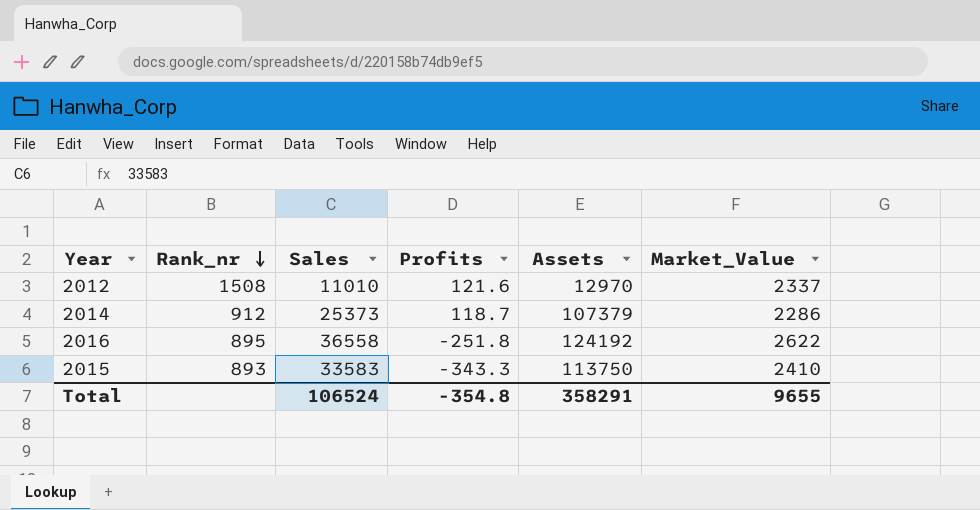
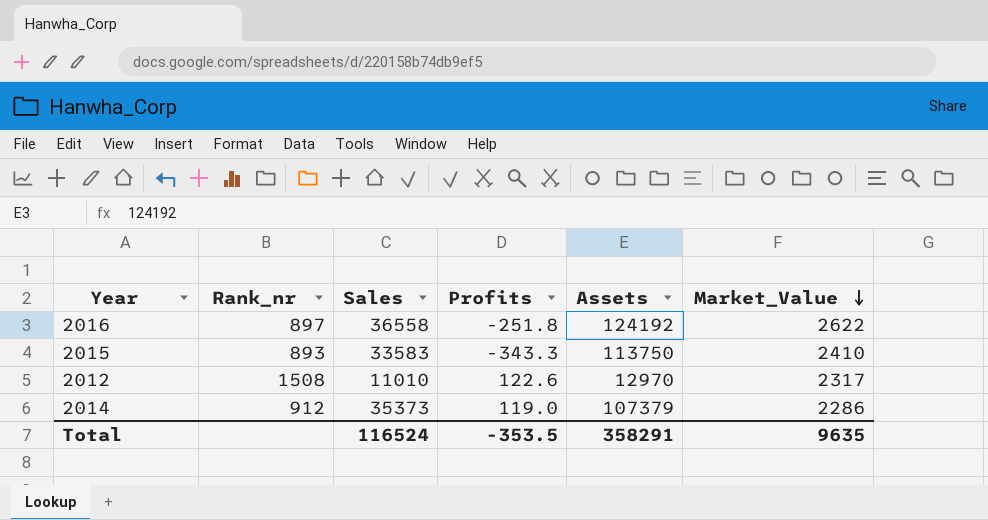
row order: Rank_nr descending -> Market_Value descending
2016 | Rank_nr: 895 -> 897
2012 | Profits: 121.6 -> 122.6
2012 | Market_Value: 2337 -> 2317
2014 | Sales: 25373 -> 35373
2014 | Profits: 118.7 -> 119.0
Total | Sales: 106524 -> 116524
Total | Profits: -354.8 -> -353.5
Total | Market_Value: 9655 -> 9635

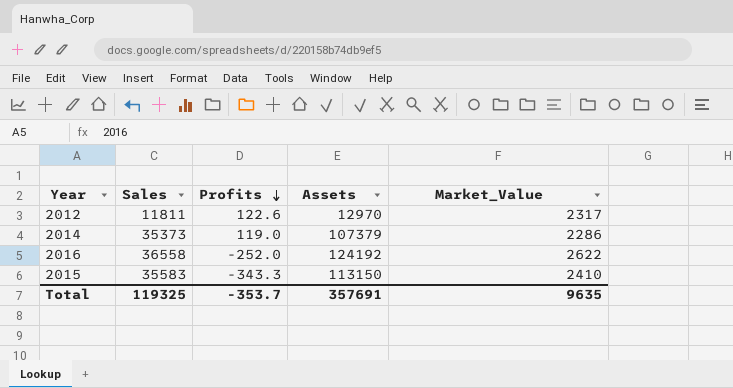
row order: Market_Value descending -> Profits descending
column Rank_nr | position: 2 -> none
2012 | Sales: 11010 -> 11811
2016 | Profits: -251.8 -> -252.0
2015 | Sales: 33583 -> 35583
2015 | Assets: 113750 -> 113150
Total | Sales: 116524 -> 119325
Total | Profits: -353.5 -> -353.7
Total | Assets: 358291 -> 357691

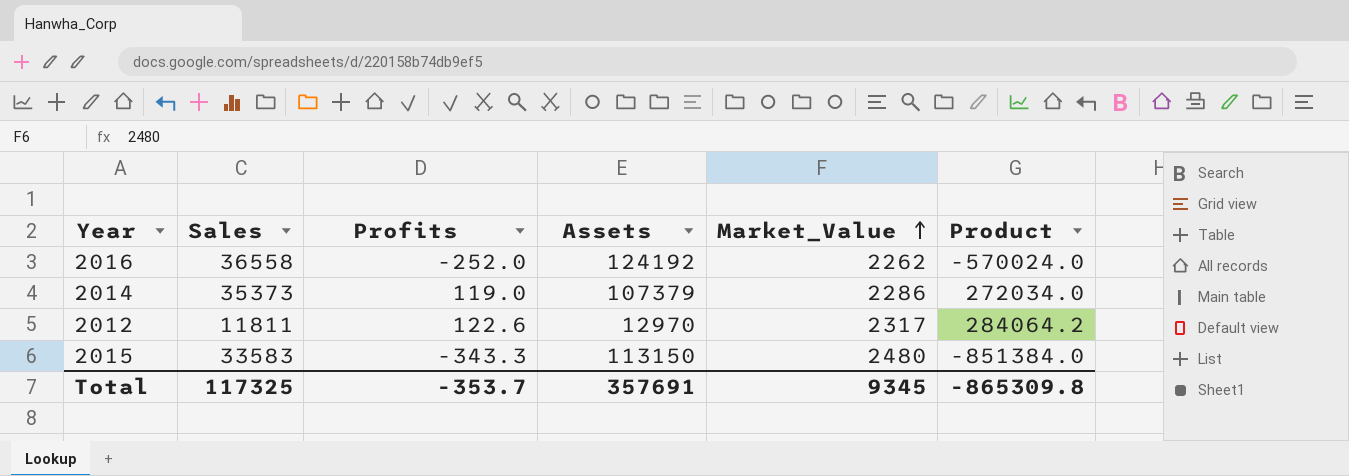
row order: Profits descending -> Market_Value ascending
column Product | formula: none -> [Profits] * [Market_Value]
2016 | Market_Value: 2622 -> 2262
2015 | Sales: 35583 -> 33583
2015 | Market_Value: 2410 -> 2480
Total | Sales: 119325 -> 117325
Total | Market_Value: 9635 -> 9345

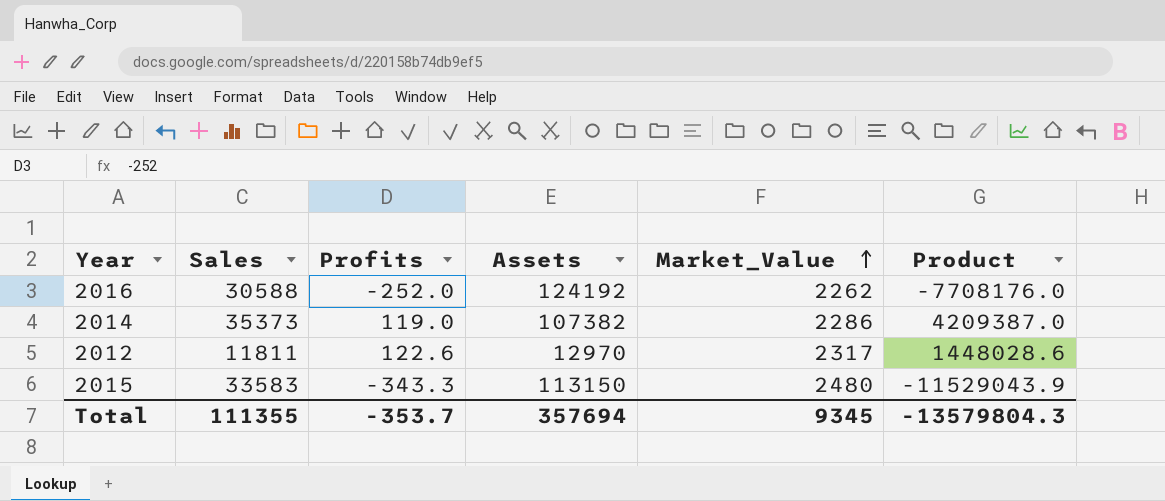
column Product | formula: [Profits] * [Market_Value] -> [Sales] * [Profits]
2016 | Sales: 36558 -> 30588
2014 | Assets: 107379 -> 107382
Total | Sales: 117325 -> 111355
Total | Assets: 357691 -> 357694
Total | Product: -865309.8 -> -13579804.3

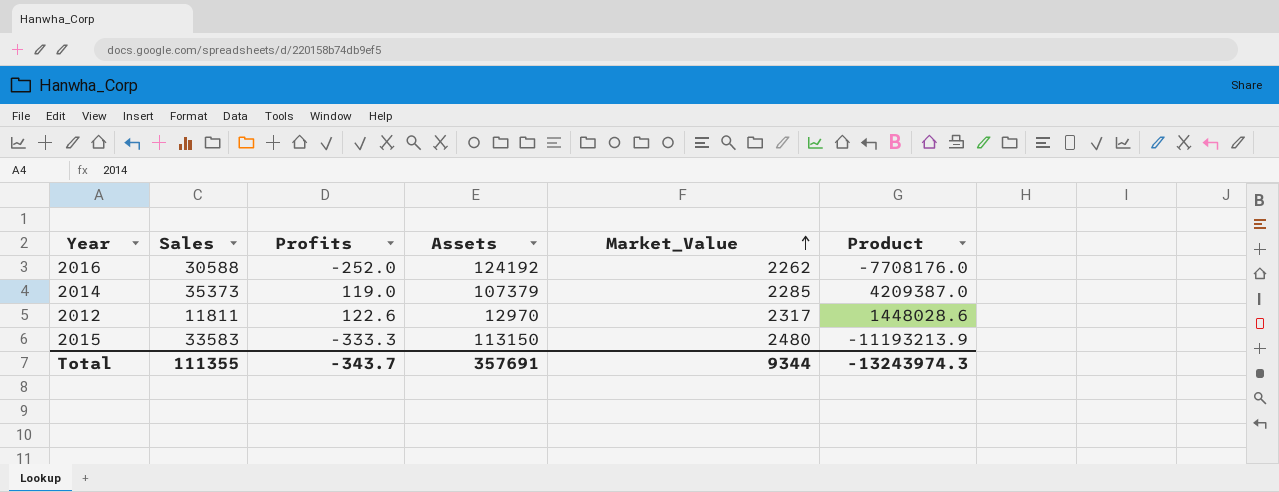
2014 | Assets: 107382 -> 107379
2014 | Market_Value: 2286 -> 2285
2015 | Profits: -343.3 -> -333.3
2015 | Product: -11529043.9 -> -11193213.9
Total | Profits: -353.7 -> -343.7
Total | Assets: 357694 -> 357691
Total | Market_Value: 9345 -> 9344
Total | Product: -13579804.3 -> -13243974.3

